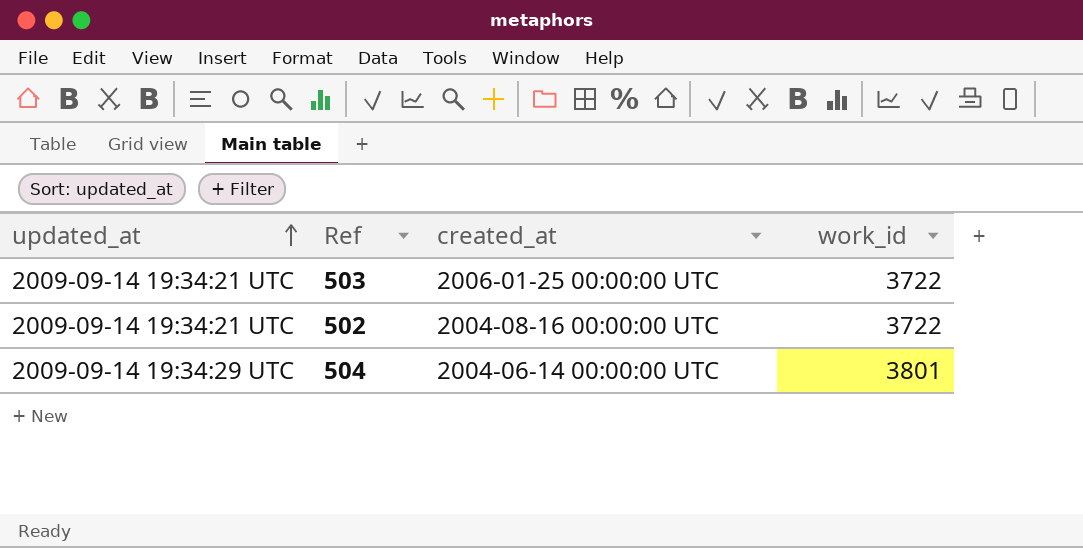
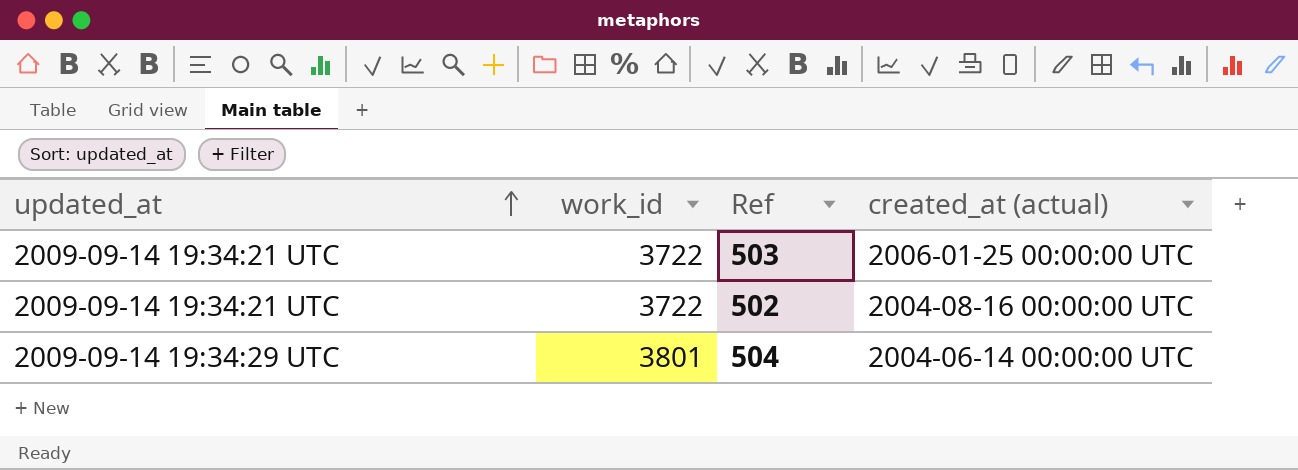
column work_id | position: 4 -> 2
column name: created_at -> created_at (actual)

